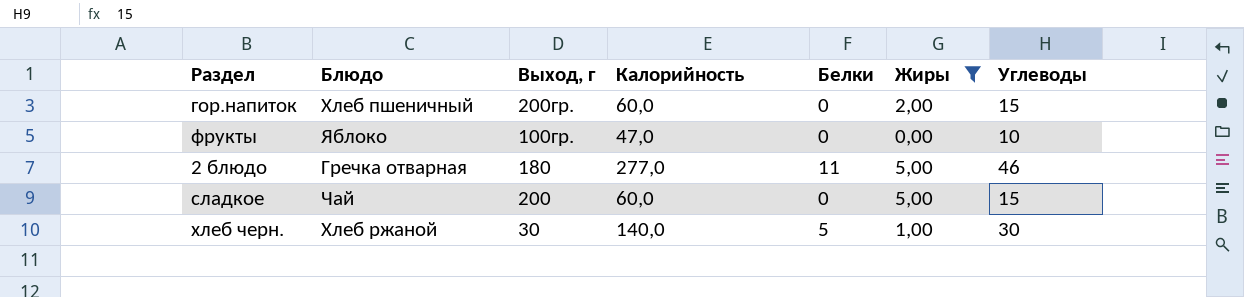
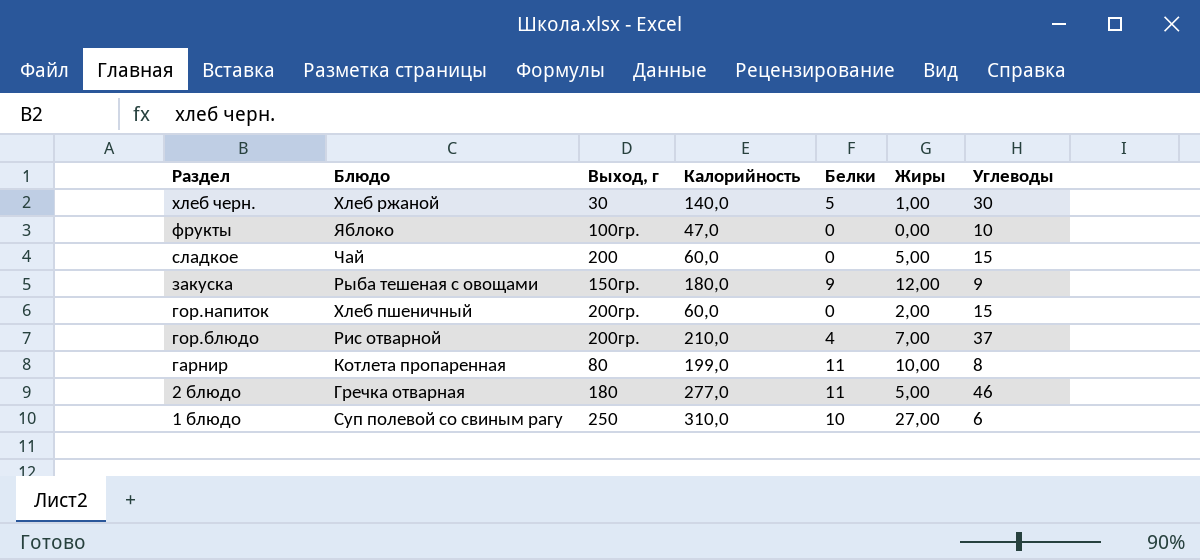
filter: Жиры <= 5,00 -> none
row order: none -> Раздел descending

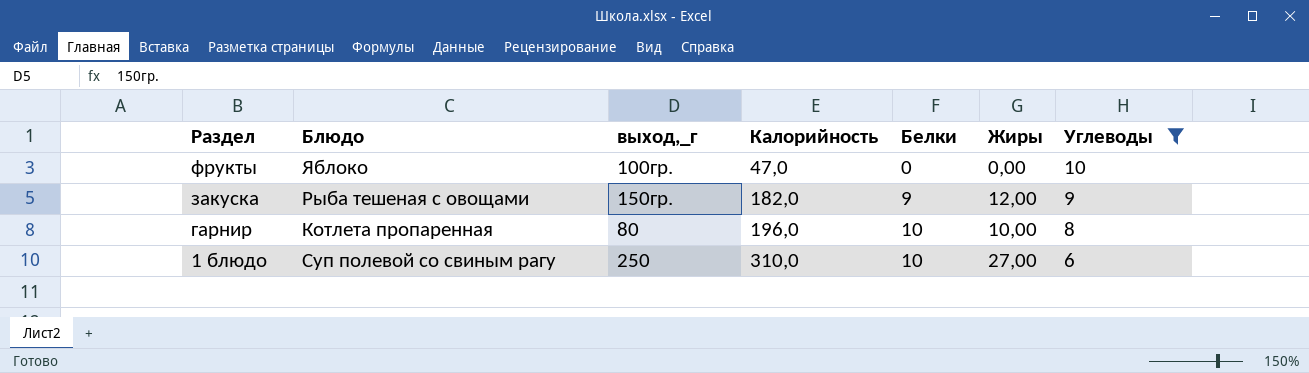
filter: none -> Углеводы <= 10
column name: Выход, г -> выход,_г
закуска | Калорийность: 180,0 -> 182,0
гарнир | Калорийность: 199,0 -> 196,0
гарнир | Белки: 11 -> 10

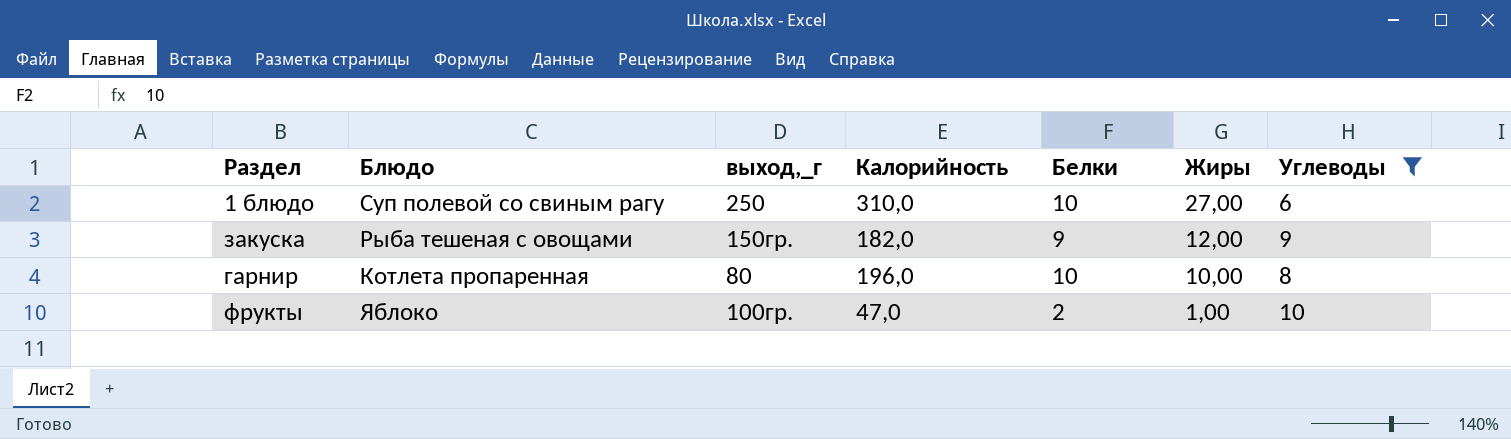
row order: Раздел descending -> Жиры descending
фрукты | Белки: 0 -> 2
фрукты | Жиры: 0,00 -> 1,00

